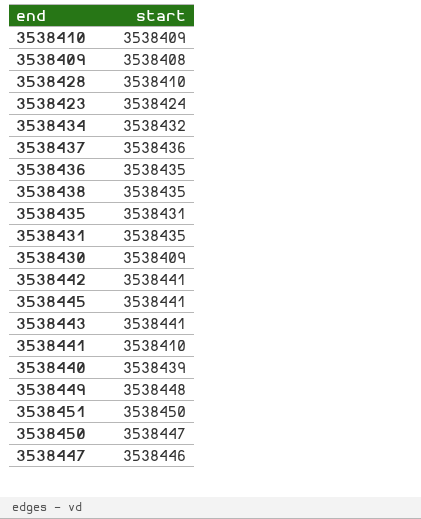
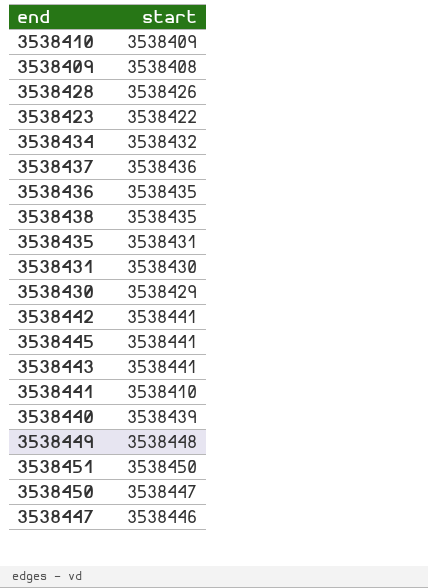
3538428 | start: 3538410 -> 3538426
3538423 | start: 3538424 -> 3538422
3538431 | start: 3538435 -> 3538430
3538430 | start: 3538409 -> 3538429

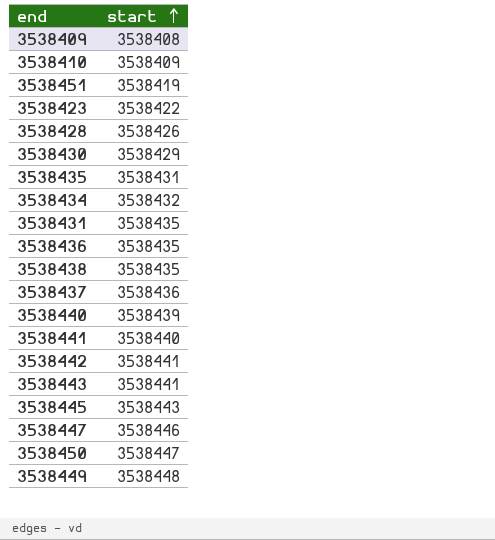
row order: none -> start ascending
3538451 | start: 3538450 -> 3538419
3538431 | start: 3538430 -> 3538435
3538441 | start: 3538410 -> 3538440
3538445 | start: 3538441 -> 3538443

